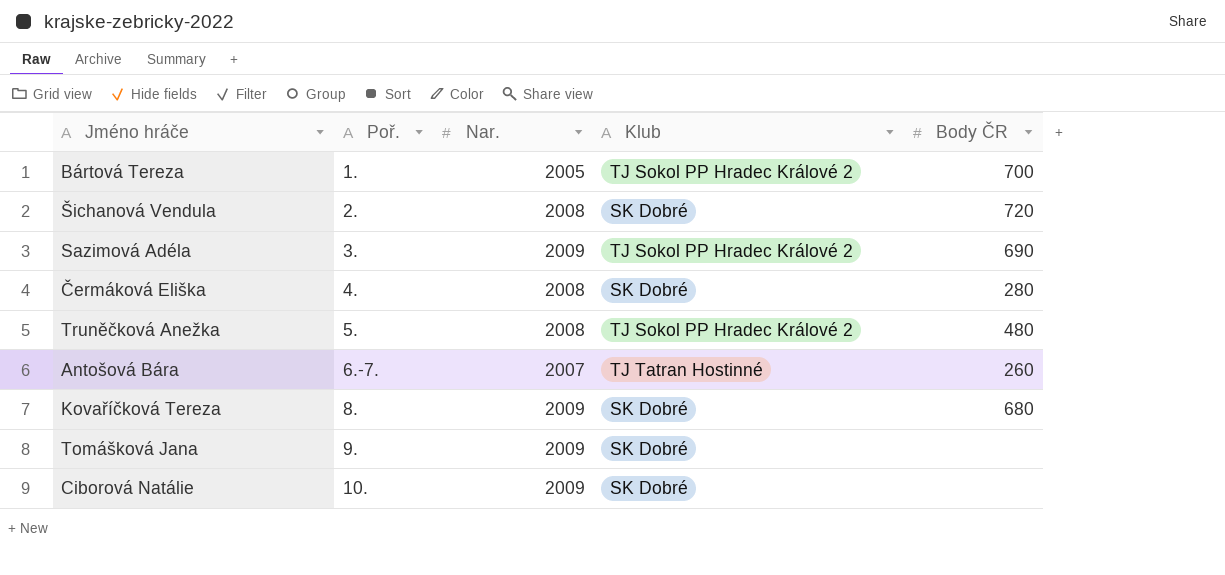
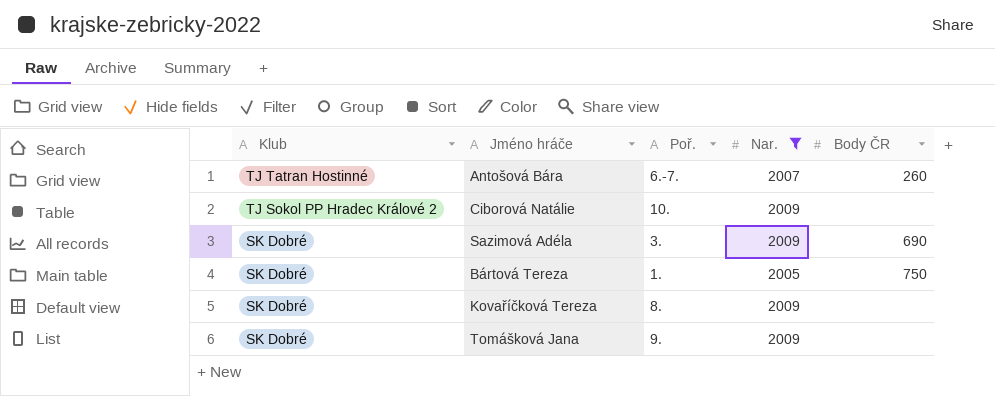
filter: none -> Nar. != 2008
row order: Poř. ascending -> Klub descending
column Klub | position: 4 -> 1
Ciborová Natálie | Klub: SK Dobré -> TJ Sokol PP Hradec Králové 2
Sazimová Adéla | Klub: TJ Sokol PP Hradec Králové 2 -> SK Dobré
Bártová Tereza | Klub: TJ Sokol PP Hradec Králové 2 -> SK Dobré
Bártová Tereza | Body ČR: 700 -> 750
Kovaříčková Tereza | Body ČR: 680 -> none

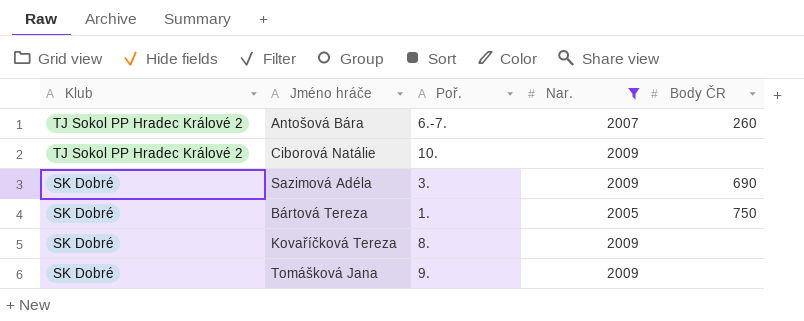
Antošová Bára | Klub: TJ Tatran Hostinné -> TJ Sokol PP Hradec Králové 2

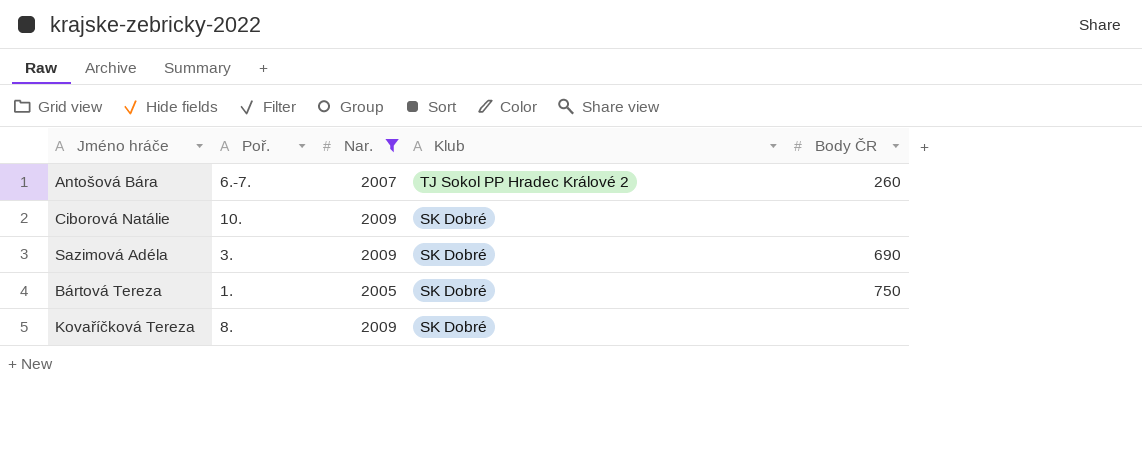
column Klub | position: 1 -> 4
row Tomášková Jana: SK Dobré | 9. | 2009 | none -> none
Ciborová Natálie | Klub: TJ Sokol PP Hradec Králové 2 -> SK Dobré

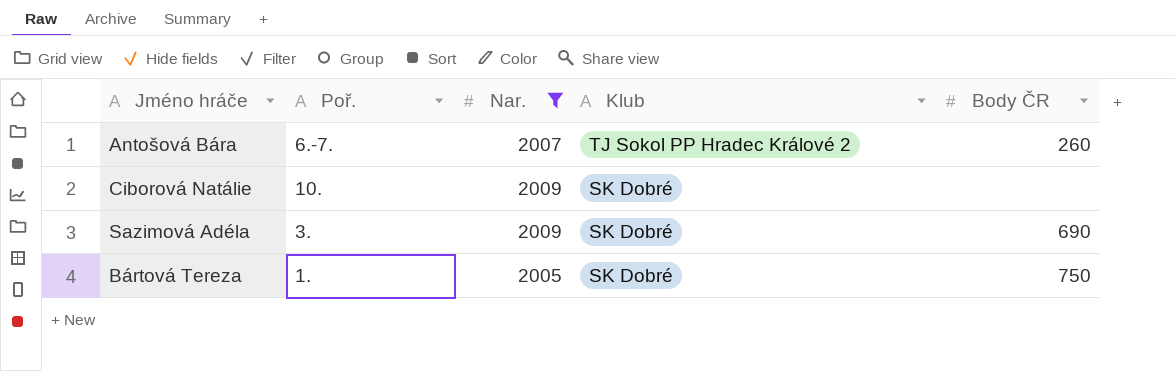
row Kovaříčková Tereza: 8. | 2009 | SK Dobré | none -> none

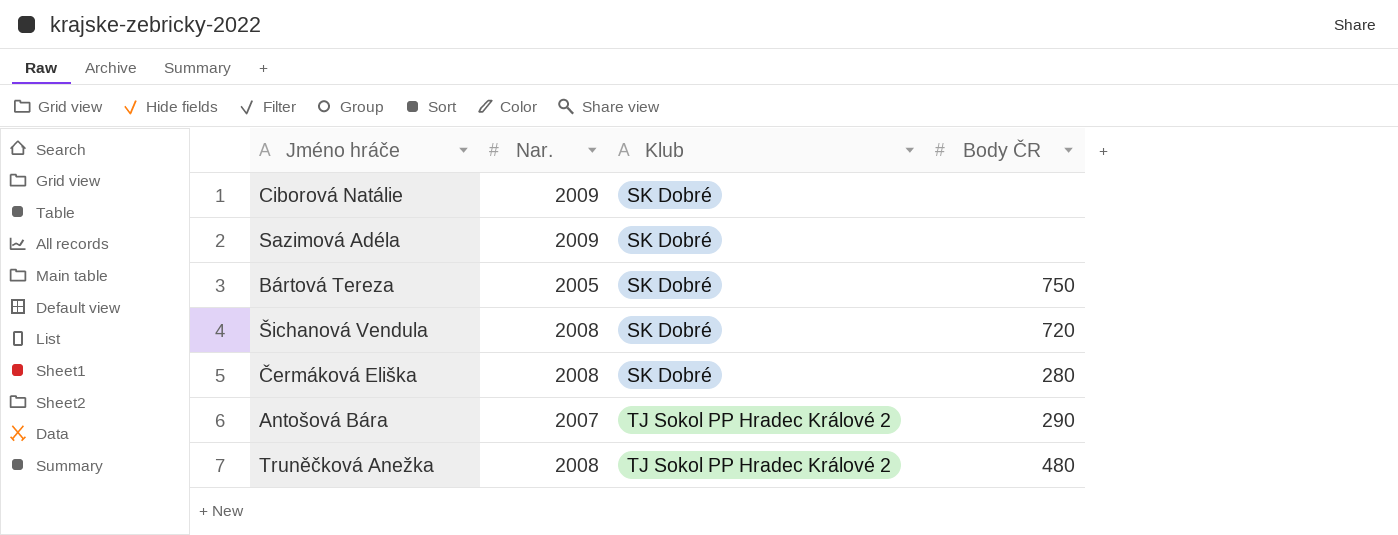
filter: Nar. != 2008 -> none
row order: Klub descending -> Klub ascending
column Poř. | position: 2 -> none
Sazimová Adéla | Body ČR: 690 -> none
Antošová Bára | Body ČR: 260 -> 290

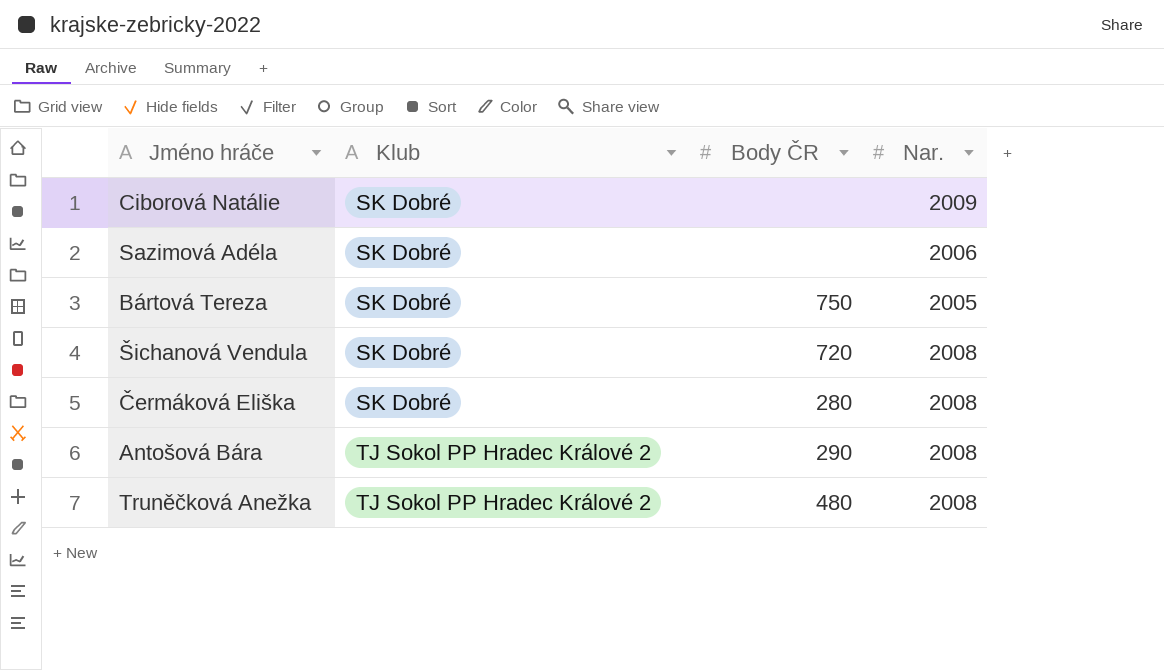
column Nar. | position: 2 -> 4
Sazimová Adéla | Nar.: 2009 -> 2006
Antošová Bára | Nar.: 2007 -> 2008

